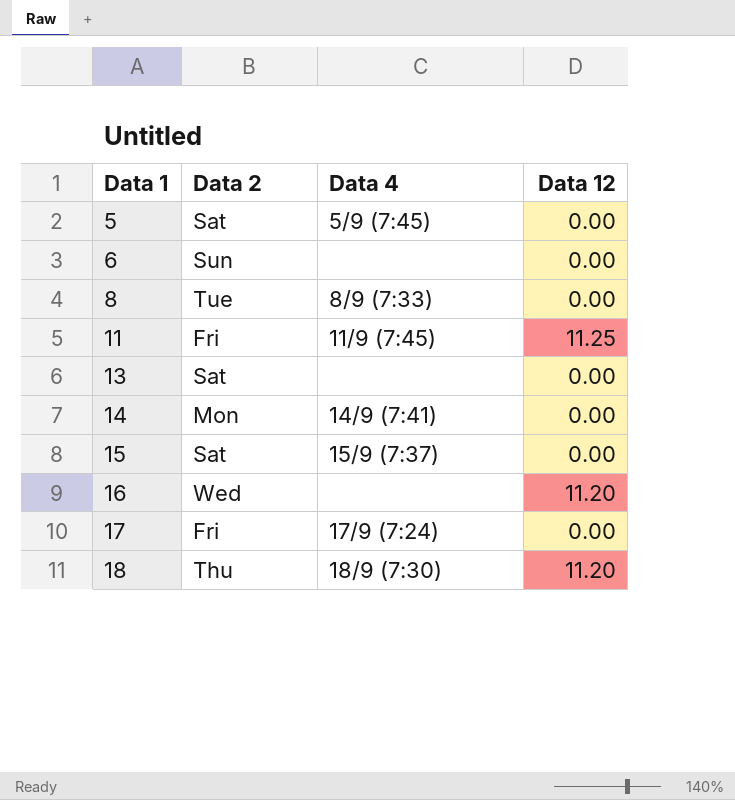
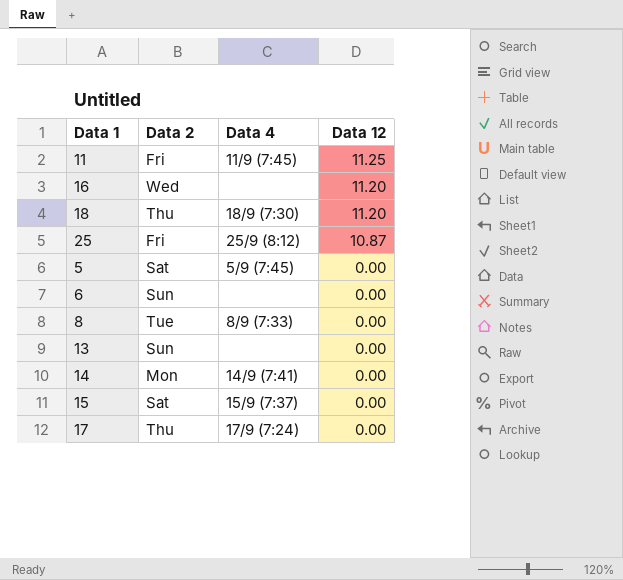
row order: Data 1 ascending -> Data 12 descending
row 25: none -> Fri | 25/9 (8:12) | 10.87
13 | Data 2: Sat -> Sun
17 | Data 2: Fri -> Thu

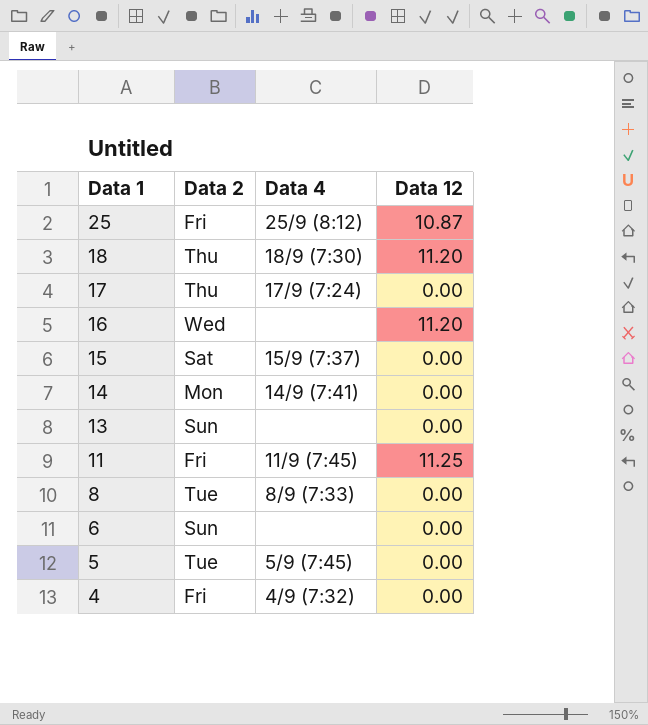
row order: Data 12 descending -> Data 1 descending
5 | Data 2: Sat -> Tue
row 4: none -> Fri | 4/9 (7:32) | 0.00

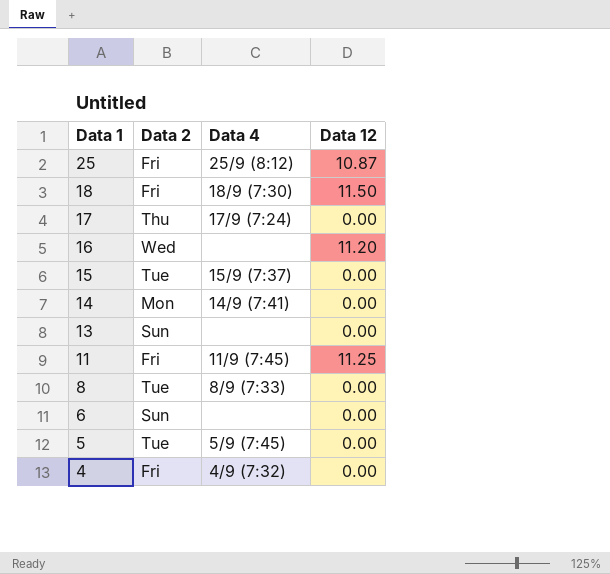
18 | Data 2: Thu -> Fri
18 | Data 12: 11.20 -> 11.50
15 | Data 2: Sat -> Tue

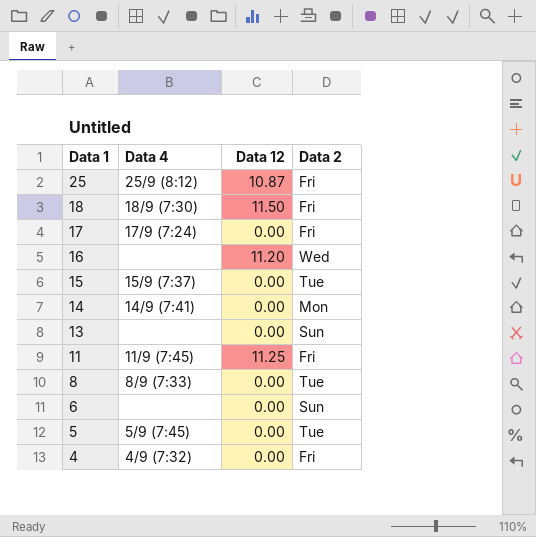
column Data 2 | position: 2 -> 4
17 | Data 2: Thu -> Fri

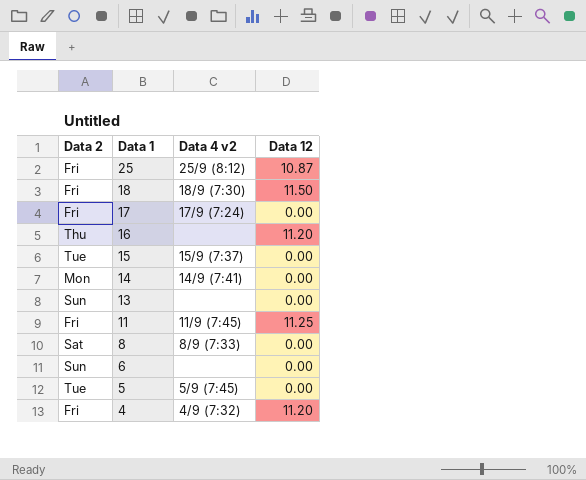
column Data 2 | position: 4 -> 1
column name: Data 4 -> Data 4 v2
16 | Data 2: Wed -> Thu
8 | Data 2: Tue -> Sat
4 | Data 12: 0.00 -> 11.20

